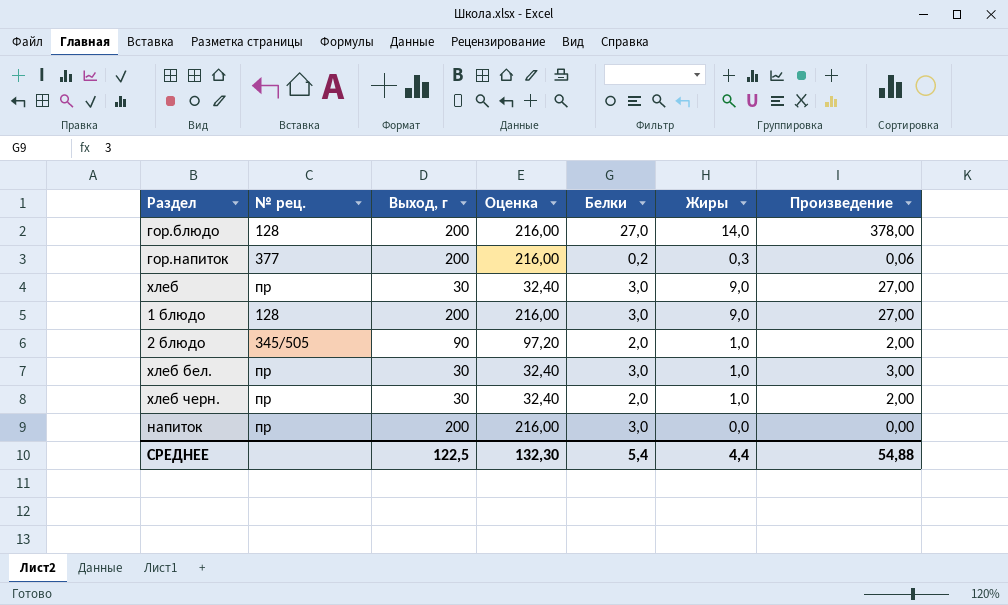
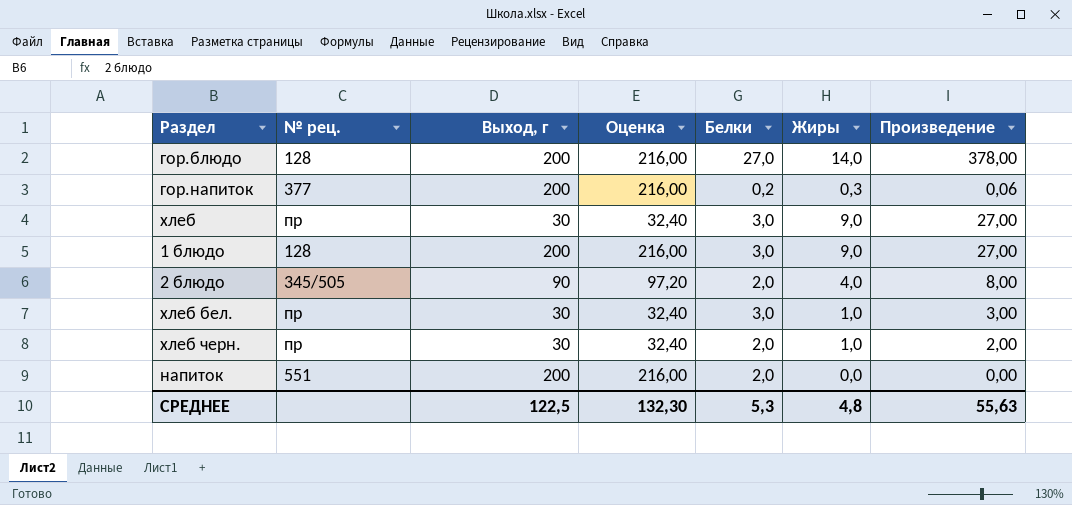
2 блюдо | Жиры: 1,0 -> 4,0
2 блюдо | Произведение: 2,00 -> 8,00
напиток | № рец.: пр -> 551
напиток | Белки: 3,0 -> 2,0
СРЕДНЕЕ | Белки: 5,4 -> 5,3
СРЕДНЕЕ | Жиры: 4,4 -> 4,8
СРЕДНЕЕ | Произведение: 54,88 -> 55,63

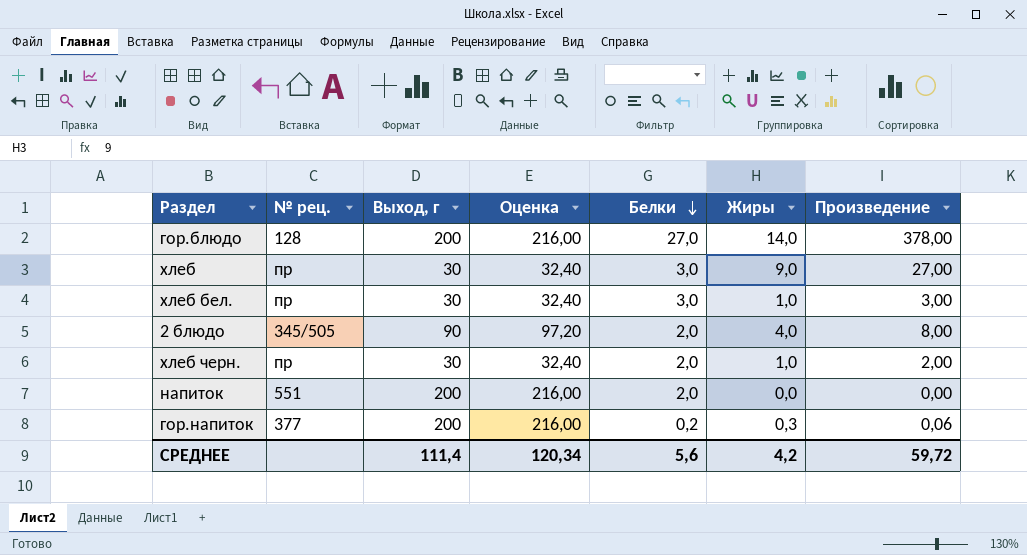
row order: none -> Белки descending
row 1 блюдо: 128 | 200 | 216,00 | 3,0 | 9,0 | 27,00 -> none
СРЕДНЕЕ | Выход, г: 122,5 -> 111,4
СРЕДНЕЕ | Оценка: 132,30 -> 120,34
СРЕДНЕЕ | Белки: 5,3 -> 5,6
СРЕДНЕЕ | Жиры: 4,8 -> 4,2
СРЕДНЕЕ | Произведение: 55,63 -> 59,72

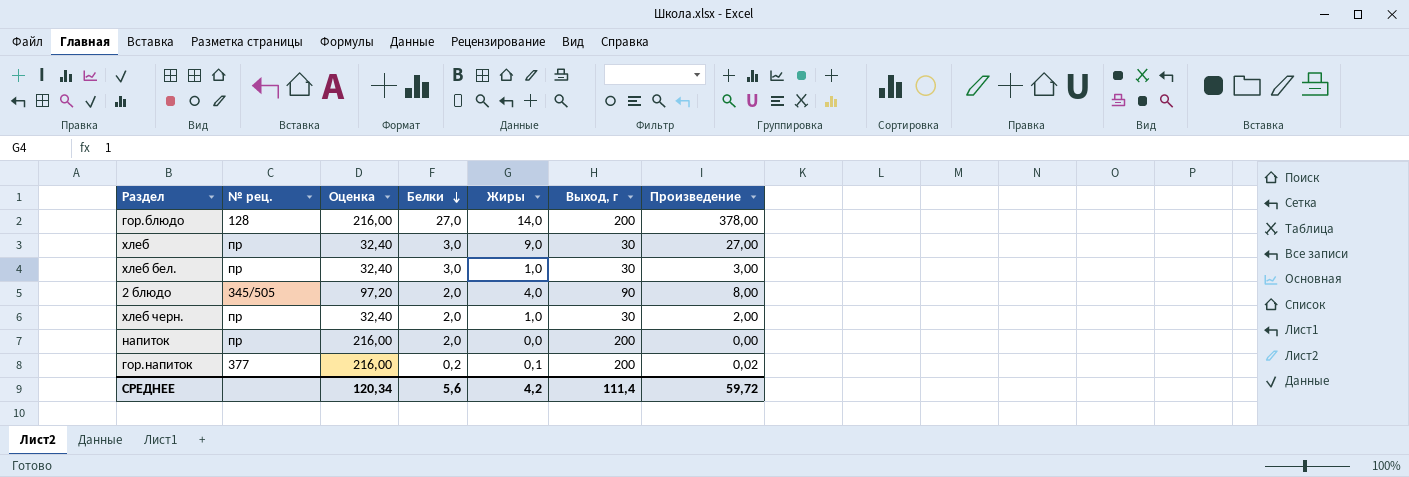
column Выход, г | position: 3 -> 6
напиток | № рец.: 551 -> пр
гор.напиток | Жиры: 0,3 -> 0,1
гор.напиток | Произведение: 0,06 -> 0,02

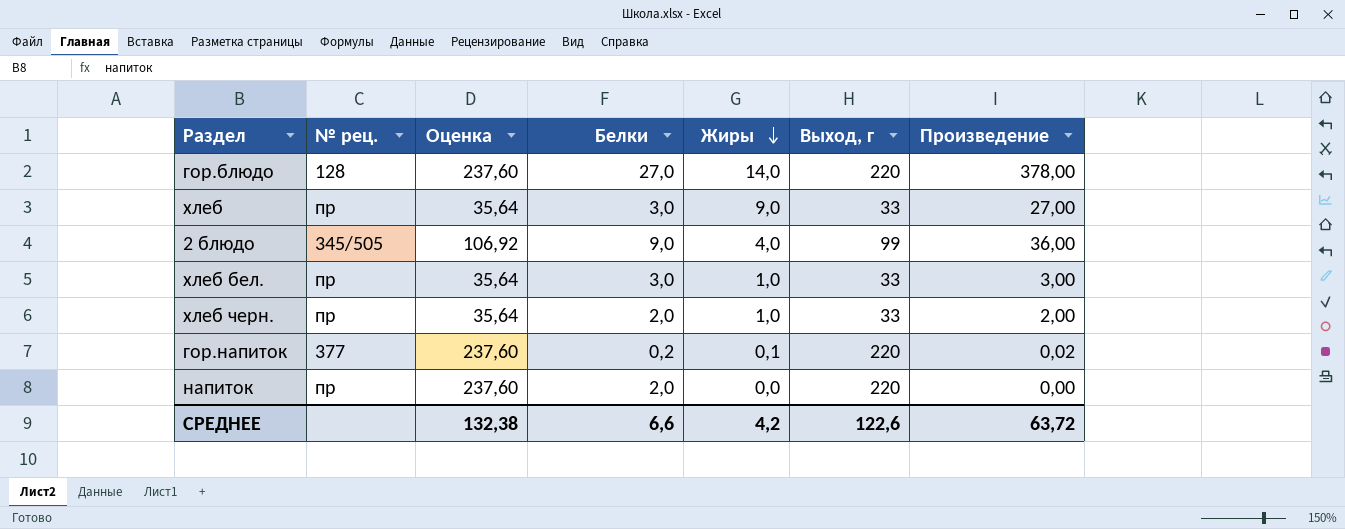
row order: Белки descending -> Жиры descending
гор.блюдо | Оценка: 216,00 -> 237,60
гор.блюдо | Выход, г: 200 -> 220
хлеб | Оценка: 32,40 -> 35,64
хлеб | Выход, г: 30 -> 33
2 блюдо | Оценка: 97,20 -> 106,92
2 блюдо | Белки: 2,0 -> 9,0
2 блюдо | Выход, г: 90 -> 99
2 блюдо | Произведение: 8,00 -> 36,00
хлеб бел. | Оценка: 32,40 -> 35,64
хлеб бел. | Выход, г: 30 -> 33
хлеб черн. | Оценка: 32,40 -> 35,64
хлеб черн. | Выход, г: 30 -> 33
гор.напиток | Оценка: 216,00 -> 237,60
гор.напиток | Выход, г: 200 -> 220
напиток | Оценка: 216,00 -> 237,60
напиток | Выход, г: 200 -> 220
СРЕДНЕЕ | Оценка: 120,34 -> 132,38
СРЕДНЕЕ | Белки: 5,6 -> 6,6
СРЕДНЕЕ | Выход, г: 111,4 -> 122,6
СРЕДНЕЕ | Произведение: 59,72 -> 63,72

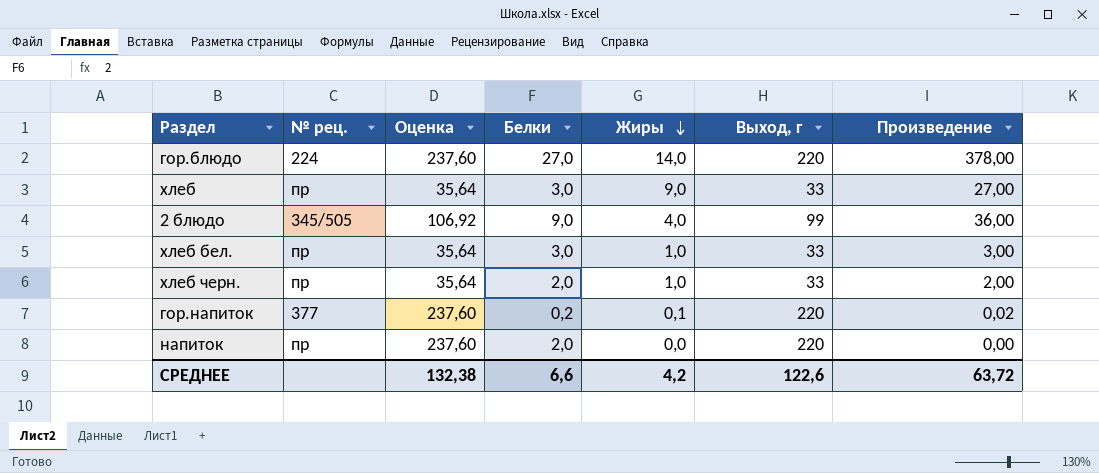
гор.блюдо | № рец.: 128 -> 224

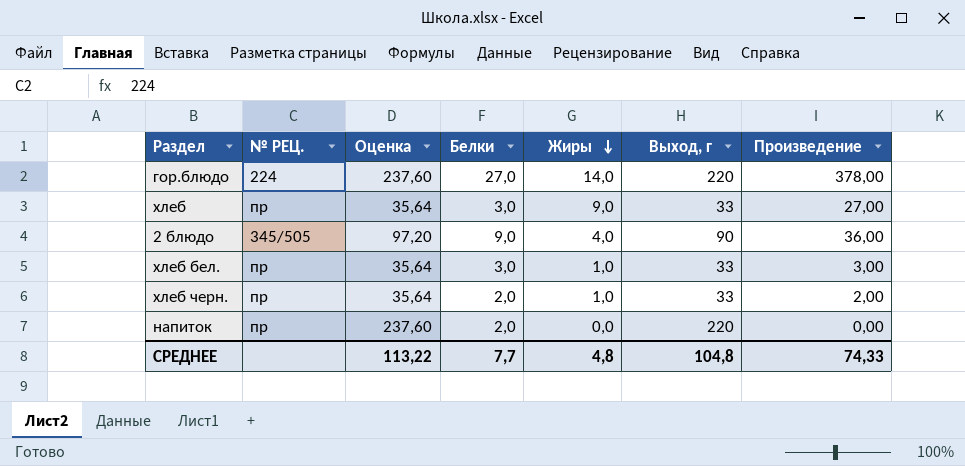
column name: № рец. -> № РЕЦ.
row гор.напиток: 377 | 237,60 | 0,2 | 0,1 | 220 | 0,02 -> none
2 блюдо | Оценка: 106,92 -> 97,20
2 блюдо | Выход, г: 99 -> 90
СРЕДНЕЕ | Оценка: 132,38 -> 113,22
СРЕДНЕЕ | Белки: 6,6 -> 7,7
СРЕДНЕЕ | Жиры: 4,2 -> 4,8
СРЕДНЕЕ | Выход, г: 122,6 -> 104,8
СРЕДНЕЕ | Произведение: 63,72 -> 74,33

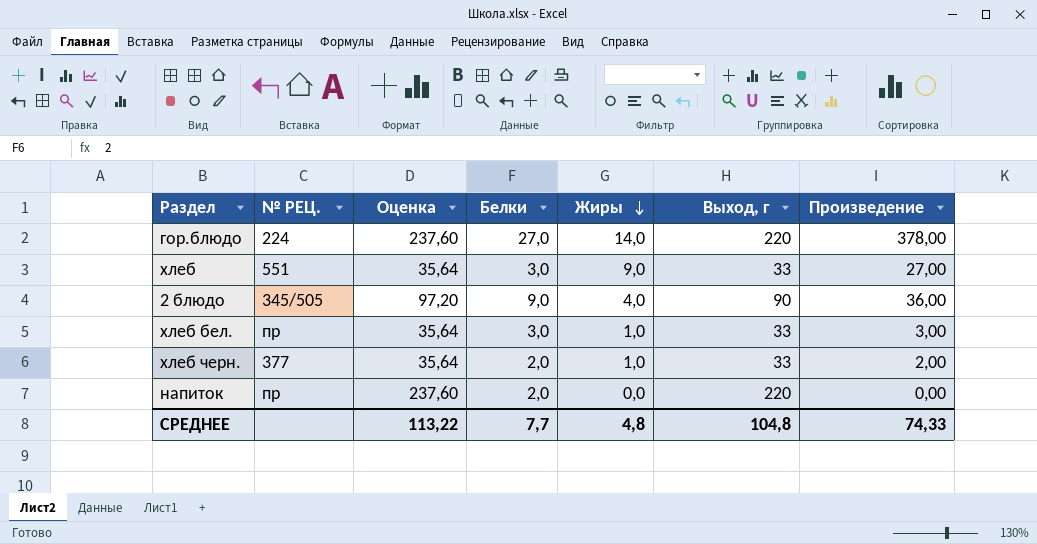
хлеб | № РЕЦ.: пр -> 551
хлеб черн. | № РЕЦ.: пр -> 377

